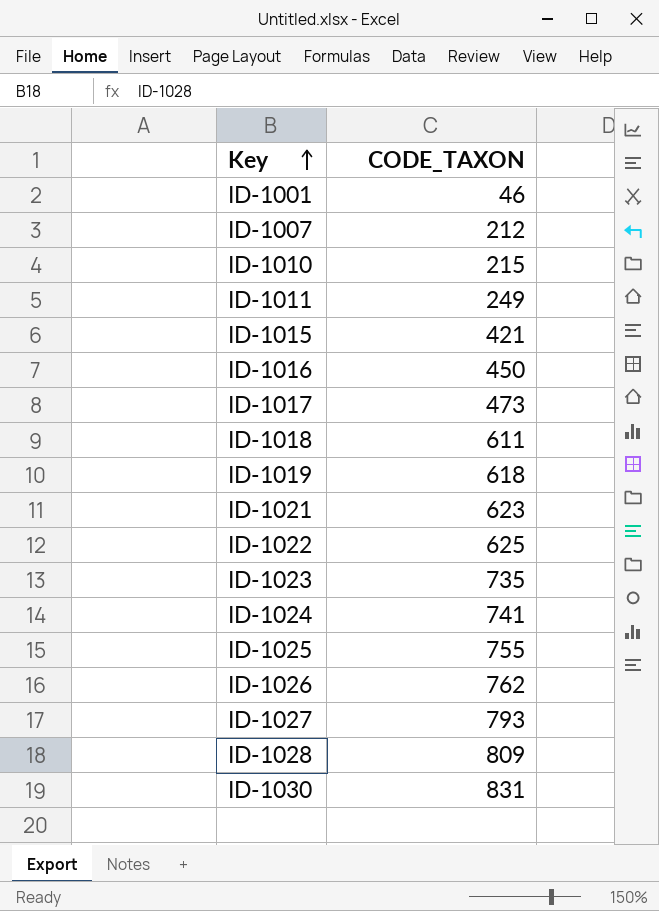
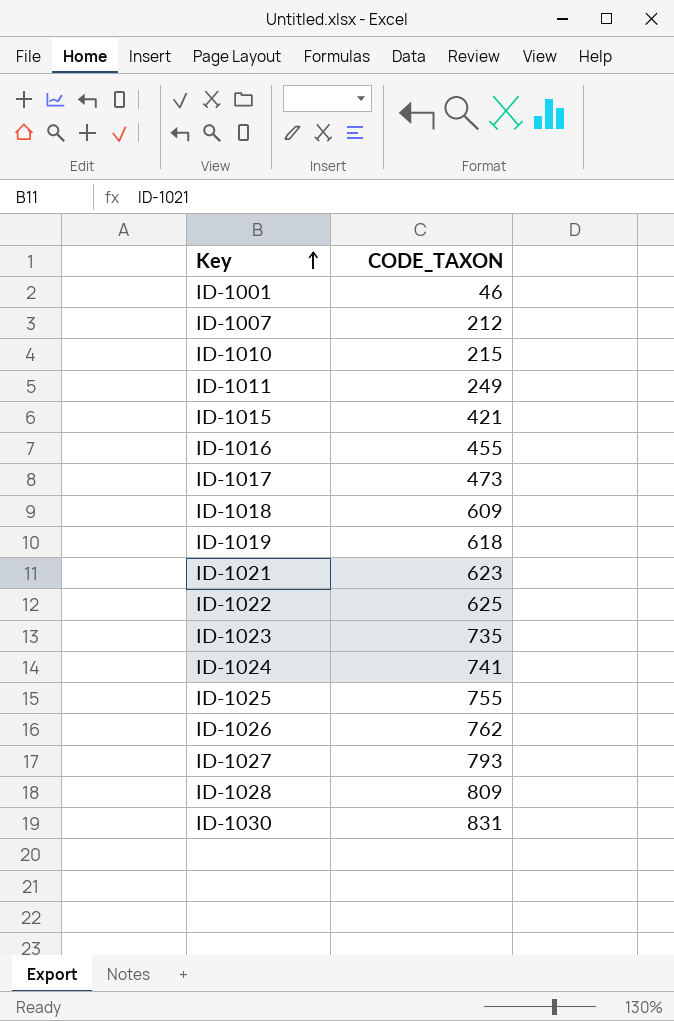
ID-1016 | CODE_TAXON: 450 -> 455
ID-1018 | CODE_TAXON: 611 -> 609

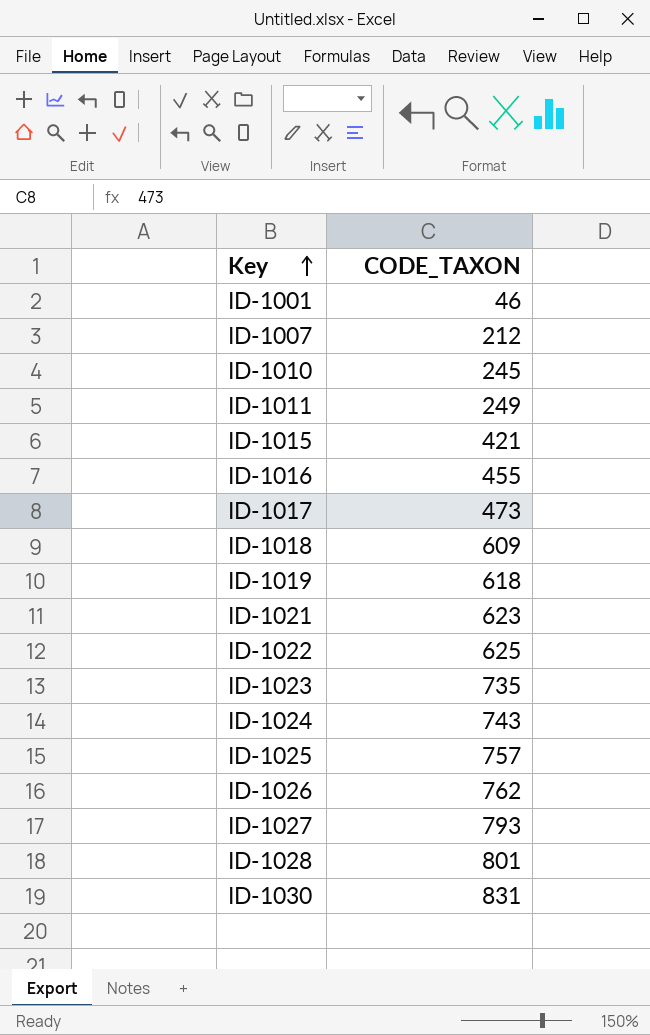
ID-1010 | CODE_TAXON: 215 -> 245
ID-1024 | CODE_TAXON: 741 -> 743
ID-1025 | CODE_TAXON: 755 -> 757
ID-1028 | CODE_TAXON: 809 -> 801

